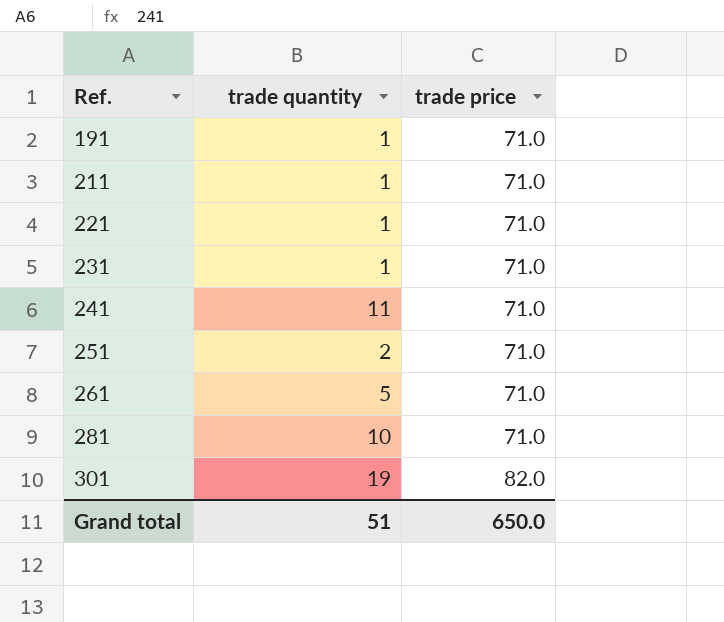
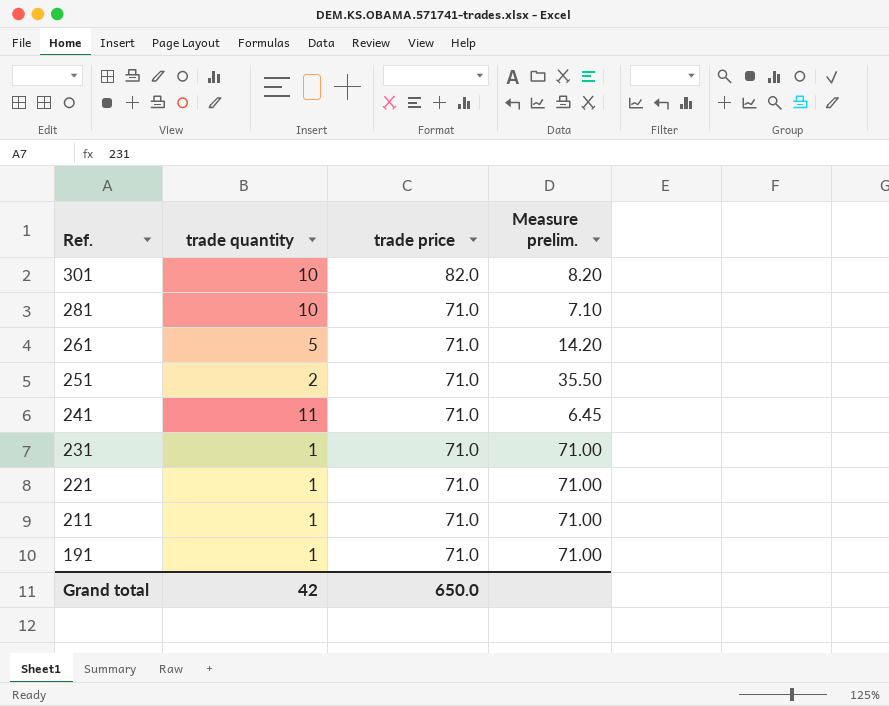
row order: Ref. ascending -> Ref. descending
column Measure prelim. | formula: none -> [trade price] / [trade quantity]
301 | trade quantity: 19 -> 10
Grand total | trade quantity: 51 -> 42

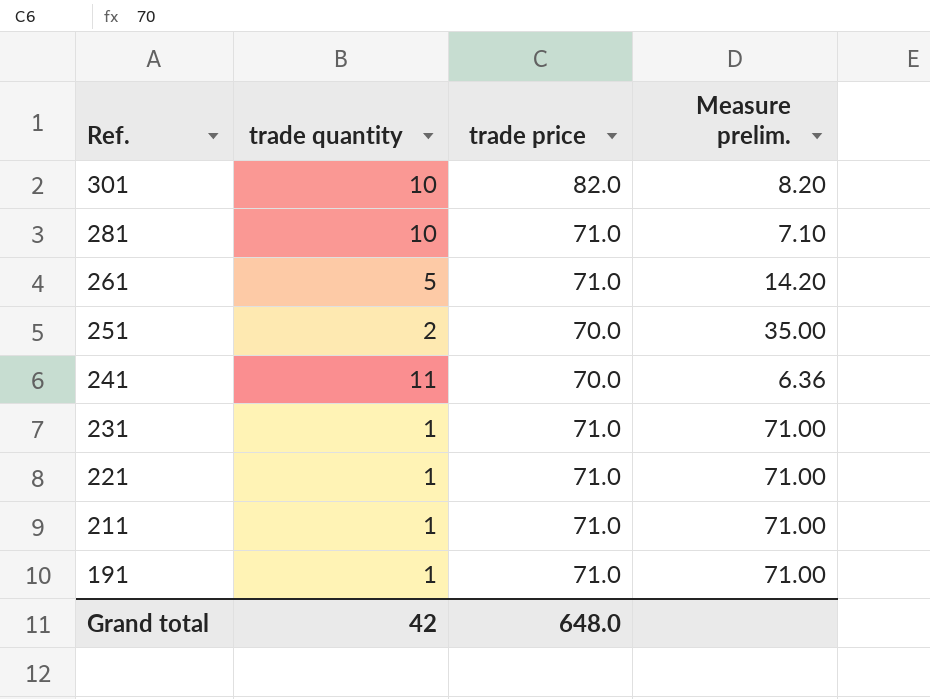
251 | trade price: 71.0 -> 70.0
251 | Measure prelim.: 35.50 -> 35.00
241 | trade price: 71.0 -> 70.0
241 | Measure prelim.: 6.45 -> 6.36
Grand total | trade price: 650.0 -> 648.0

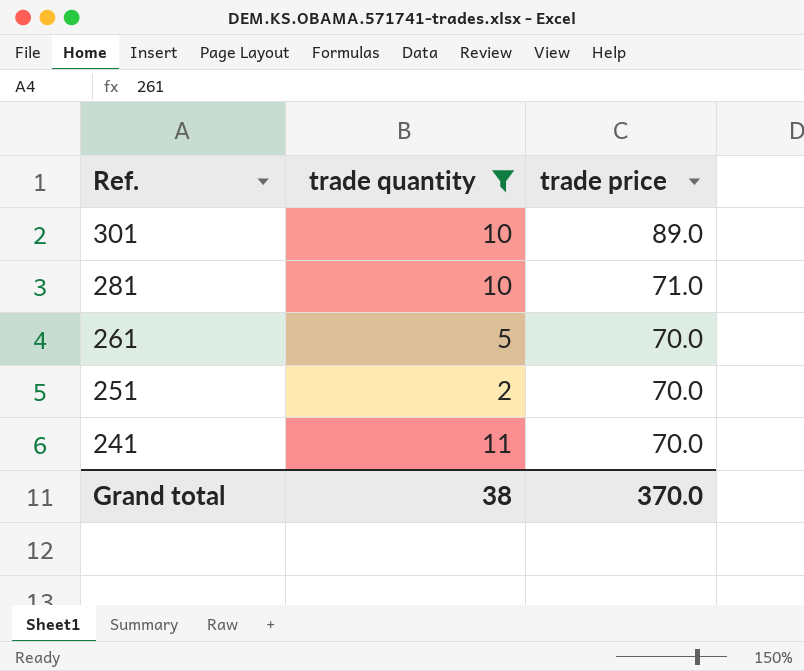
filter: none -> trade quantity != 1
column Measure prelim. | formula: [trade price] / [trade quantity] -> none
301 | trade price: 82.0 -> 89.0
261 | trade price: 71.0 -> 70.0
Grand total | trade quantity: 42 -> 38
Grand total | trade price: 648.0 -> 370.0

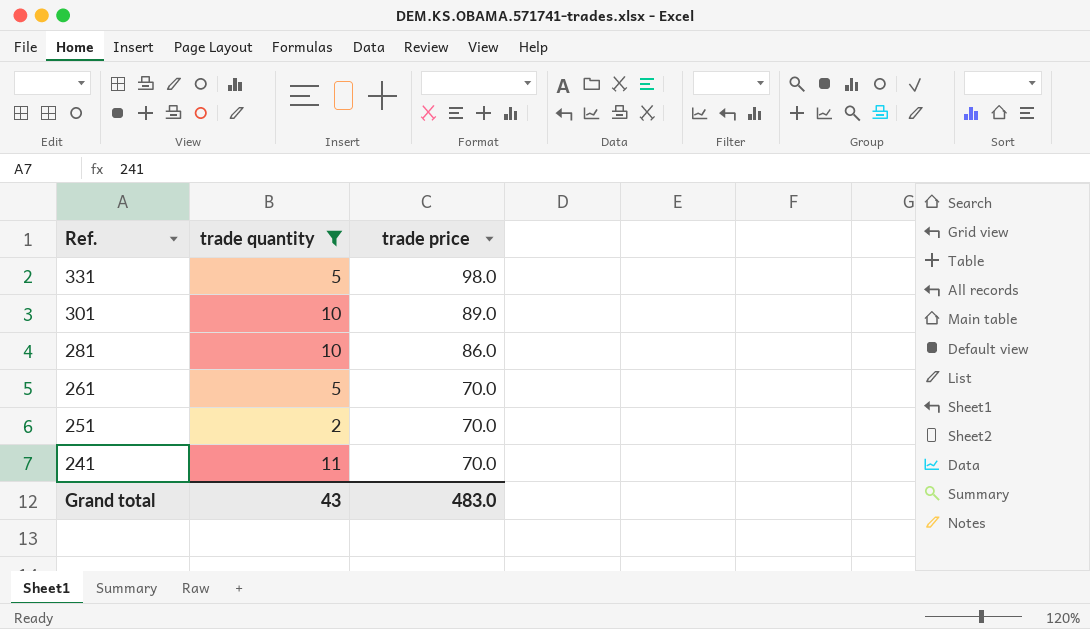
row 331: none -> 5 | 98.0
281 | trade price: 71.0 -> 86.0
Grand total | trade quantity: 38 -> 43
Grand total | trade price: 370.0 -> 483.0

